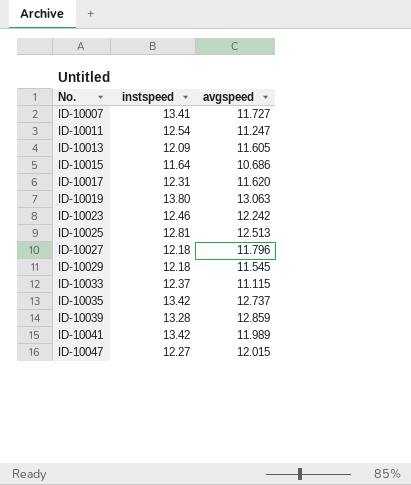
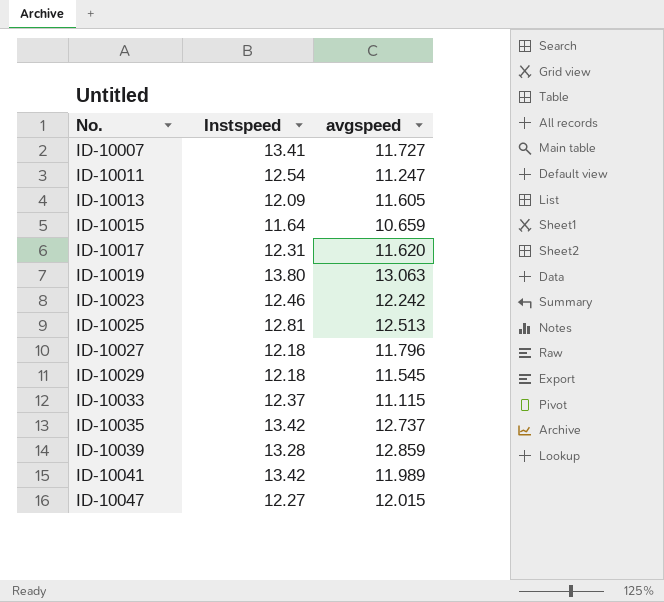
column name: instspeed -> Instspeed
ID-10015 | avgspeed: 10.686 -> 10.659

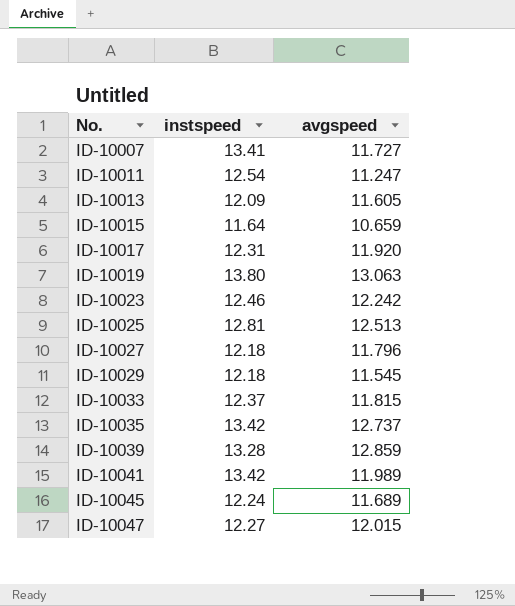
column name: Instspeed -> instspeed
ID-10017 | avgspeed: 11.620 -> 11.920
ID-10033 | avgspeed: 11.115 -> 11.815
row ID-10045: none -> 12.24 | 11.689

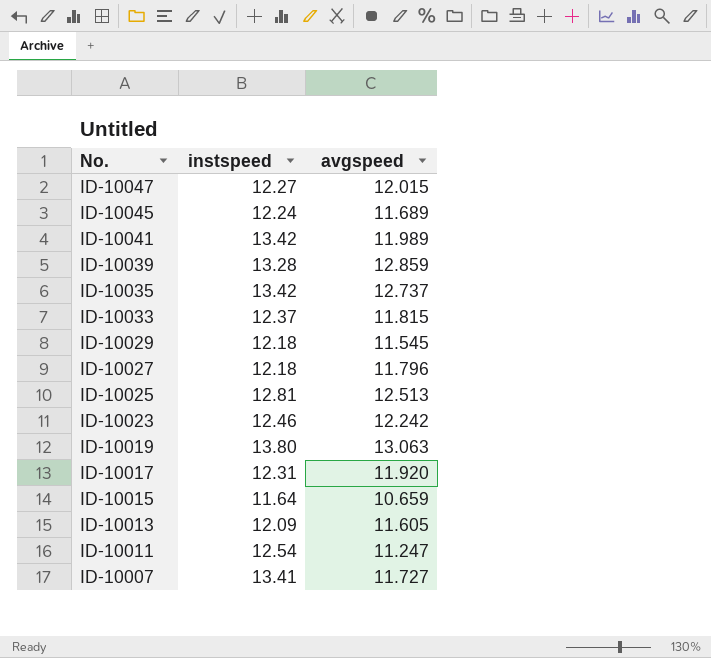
row order: No. ascending -> No. descending

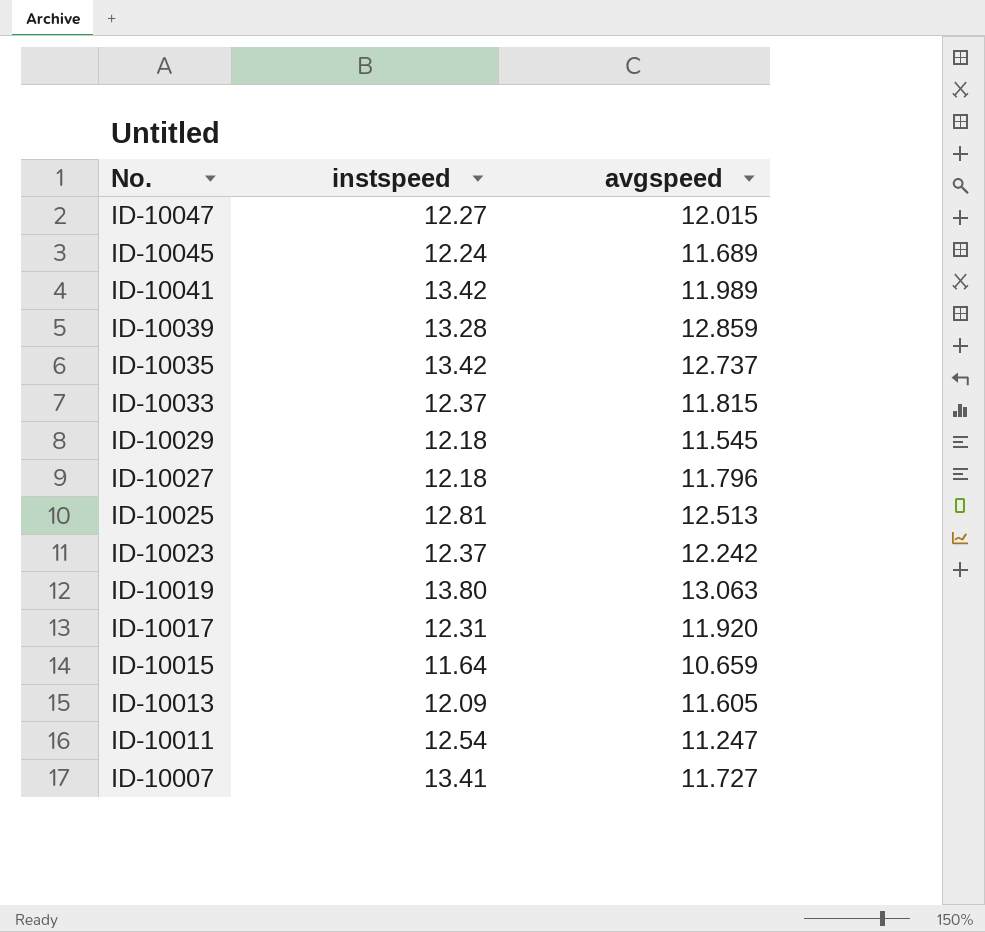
ID-10023 | instspeed: 12.46 -> 12.37

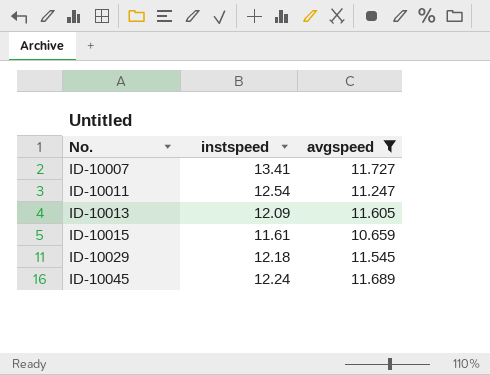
filter: none -> avgspeed <= 11.727
row order: No. descending -> No. ascending
ID-10015 | instspeed: 11.64 -> 11.61

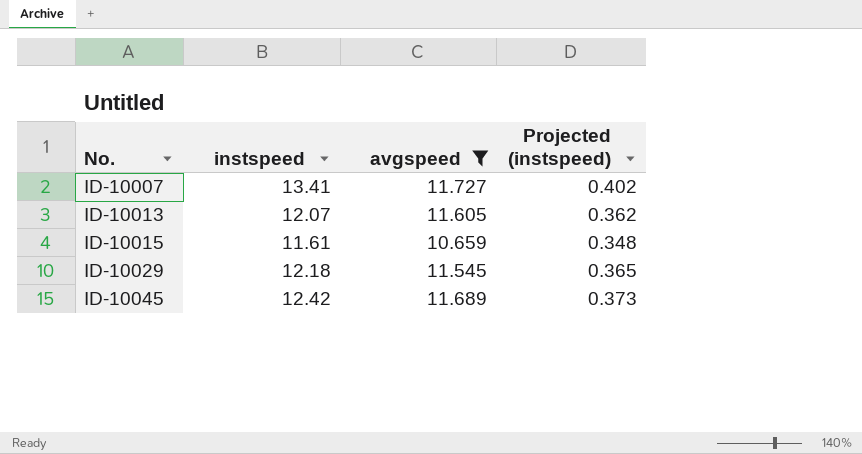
column Projected (instspeed) | formula: none -> [instspeed] * 0.03
row ID-10011: 12.54 | 11.247 -> none
ID-10013 | instspeed: 12.09 -> 12.07
ID-10045 | instspeed: 12.24 -> 12.42

